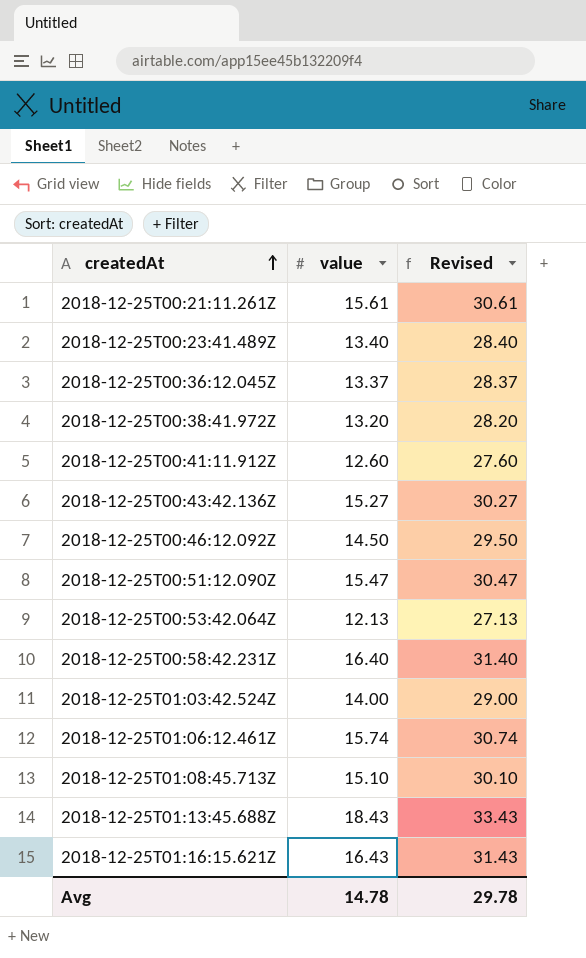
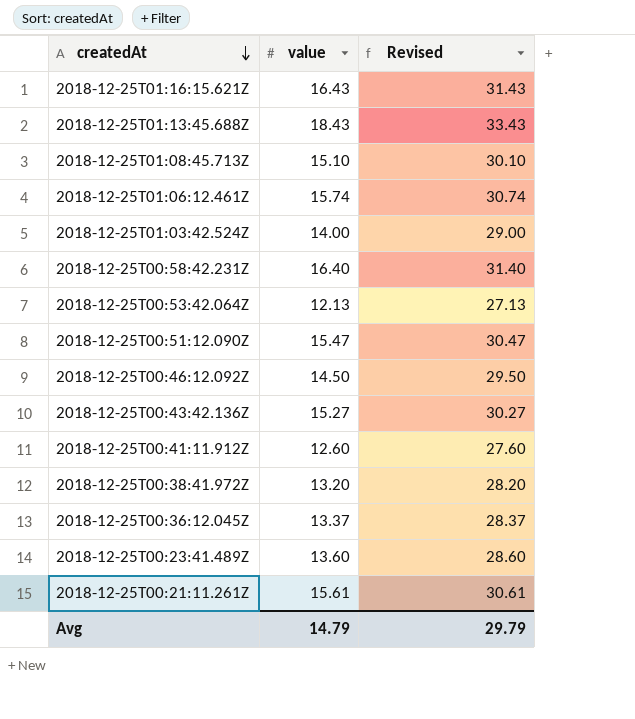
row order: createdAt ascending -> createdAt descending
2018-12-25T00:23:41.489Z | value: 13.40 -> 13.60
2018-12-25T00:23:41.489Z | Revised: 28.40 -> 28.60
Avg | value: 14.78 -> 14.79
Avg | Revised: 29.78 -> 29.79

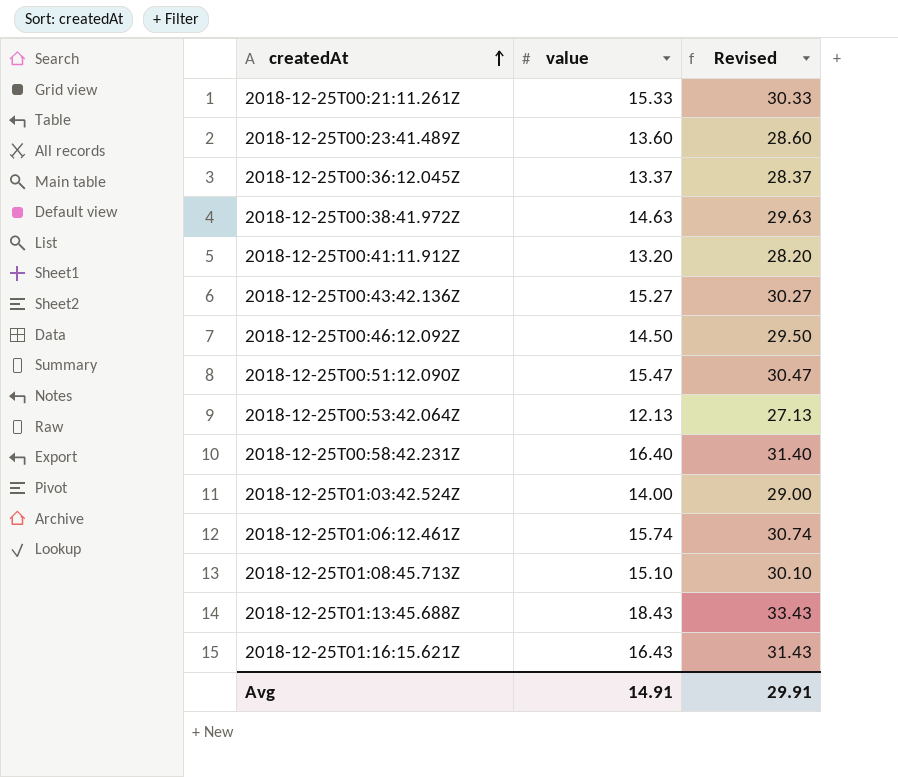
row order: createdAt descending -> createdAt ascending
2018-12-25T00:21:11.261Z | value: 15.61 -> 15.33
2018-12-25T00:21:11.261Z | Revised: 30.61 -> 30.33
2018-12-25T00:38:41.972Z | value: 13.20 -> 14.63
2018-12-25T00:38:41.972Z | Revised: 28.20 -> 29.63
2018-12-25T00:41:11.912Z | value: 12.60 -> 13.20
2018-12-25T00:41:11.912Z | Revised: 27.60 -> 28.20
Avg | value: 14.79 -> 14.91
Avg | Revised: 29.79 -> 29.91

